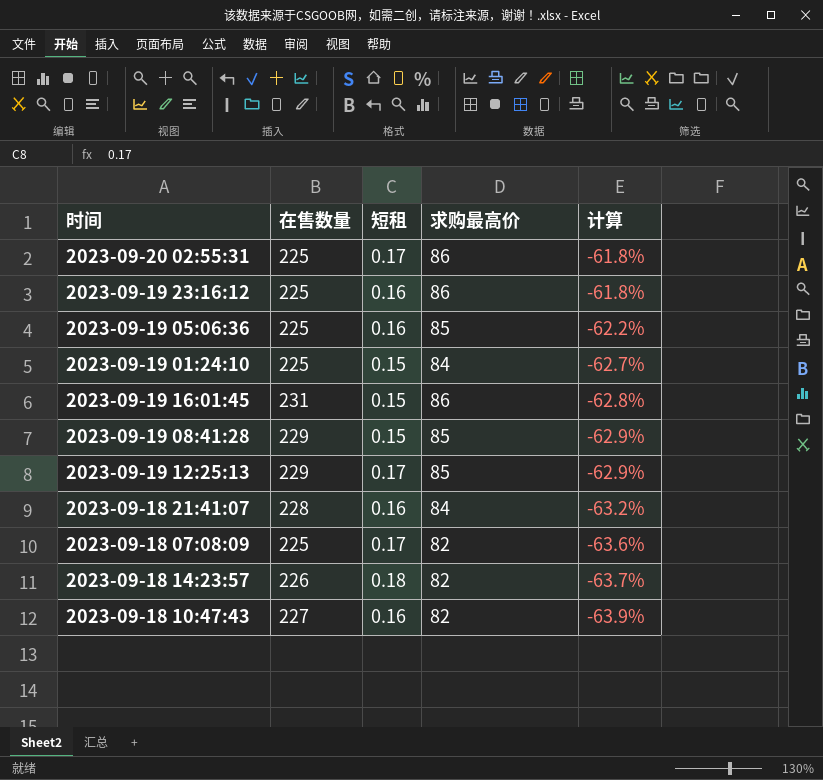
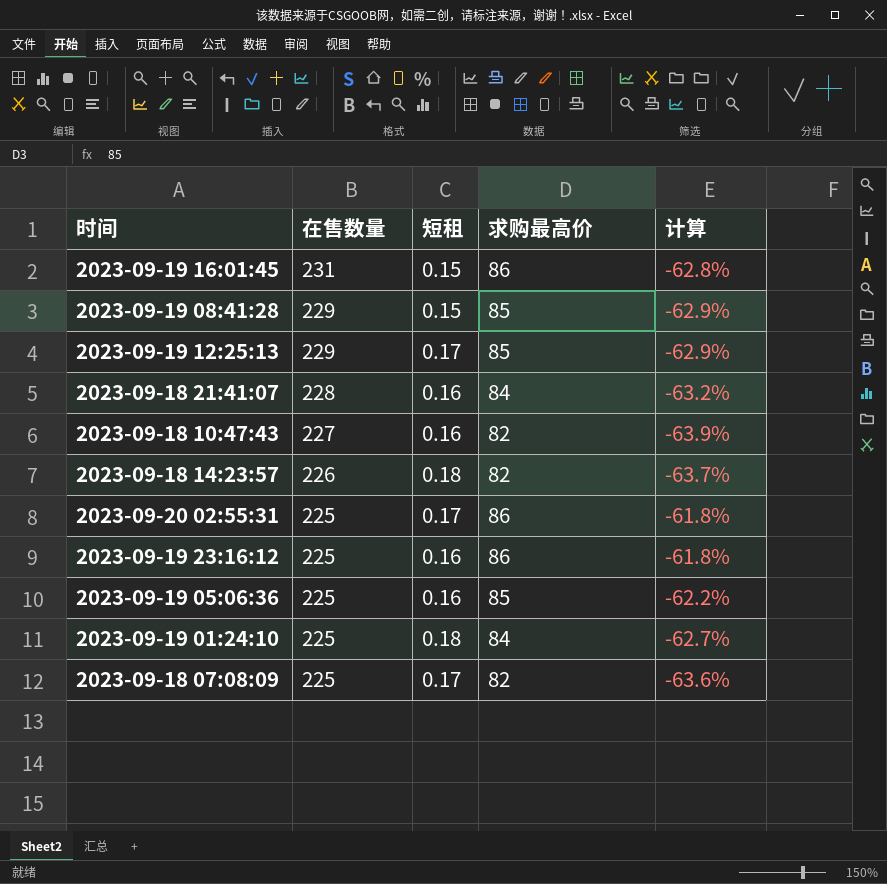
row order: 计算 descending -> 在售数量 descending
2023-09-19 01:24:10 | 短租: 0.15 -> 0.18

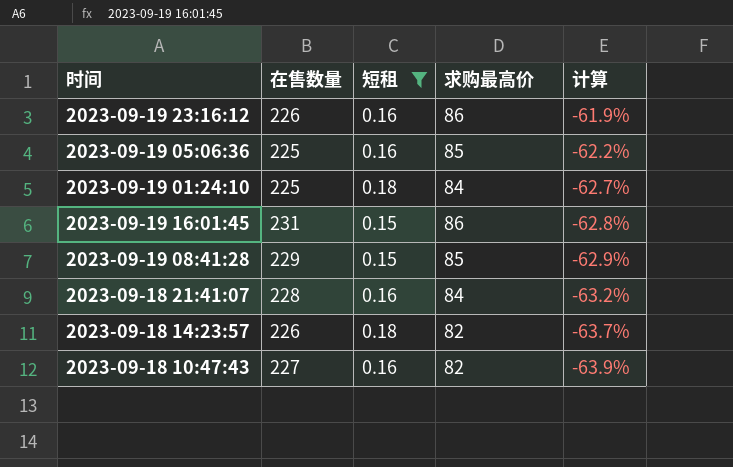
filter: none -> 短租 != 0.17
row order: 在售数量 descending -> 计算 descending
2023-09-19 23:16:12 | 在售数量: 225 -> 226
2023-09-19 23:16:12 | 计算: -61.8% -> -61.9%

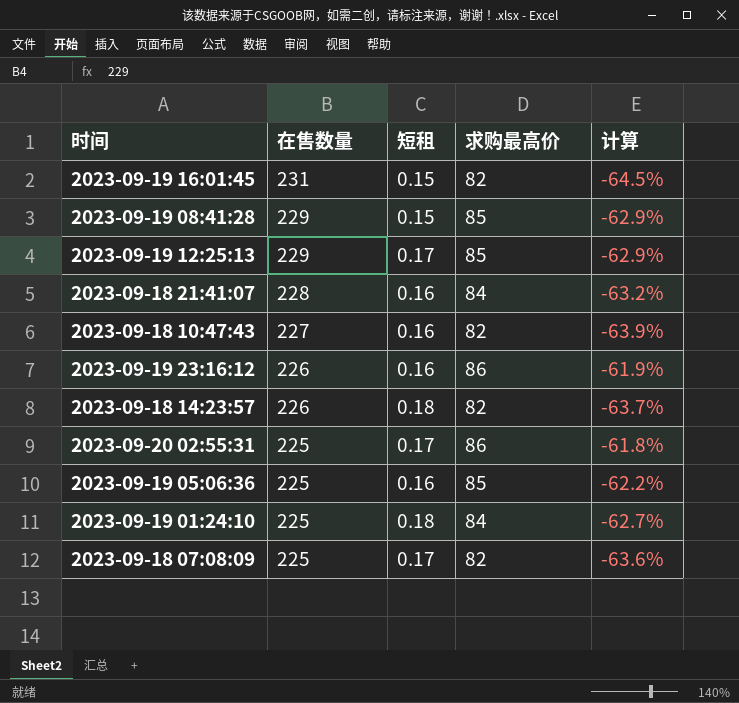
filter: 短租 != 0.17 -> none
row order: 计算 descending -> 在售数量 descending
2023-09-19 16:01:45 | 求购最高价: 86 -> 82
2023-09-19 16:01:45 | 计算: -62.8% -> -64.5%

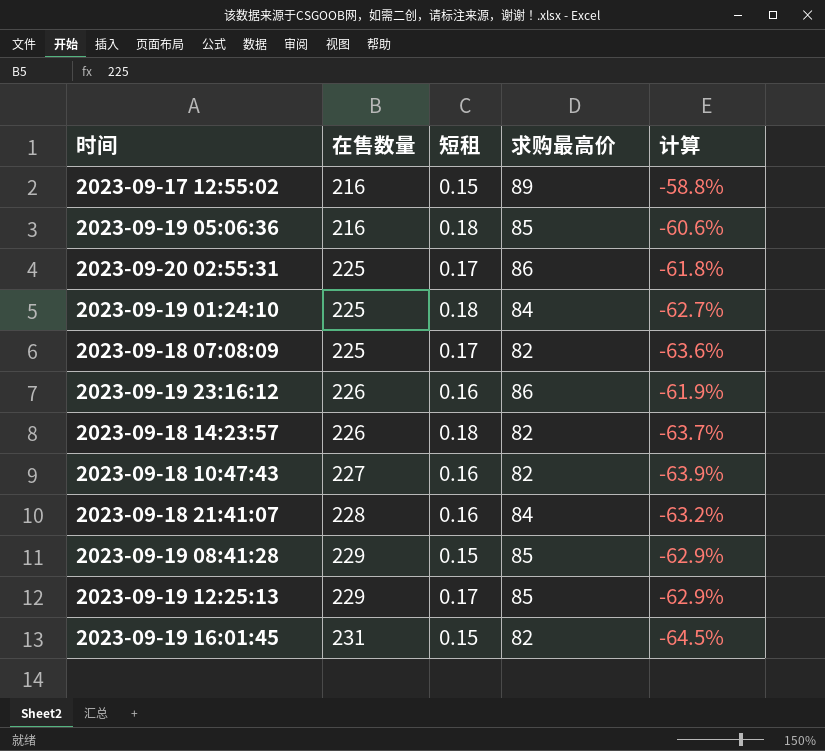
row order: 在售数量 descending -> 在售数量 ascending
row 2023-09-17 12:55:02: none -> 216 | 0.15 | 89 | -58.8%
2023-09-19 05:06:36 | 在售数量: 225 -> 216
2023-09-19 05:06:36 | 短租: 0.16 -> 0.18
2023-09-19 05:06:36 | 计算: -62.2% -> -60.6%

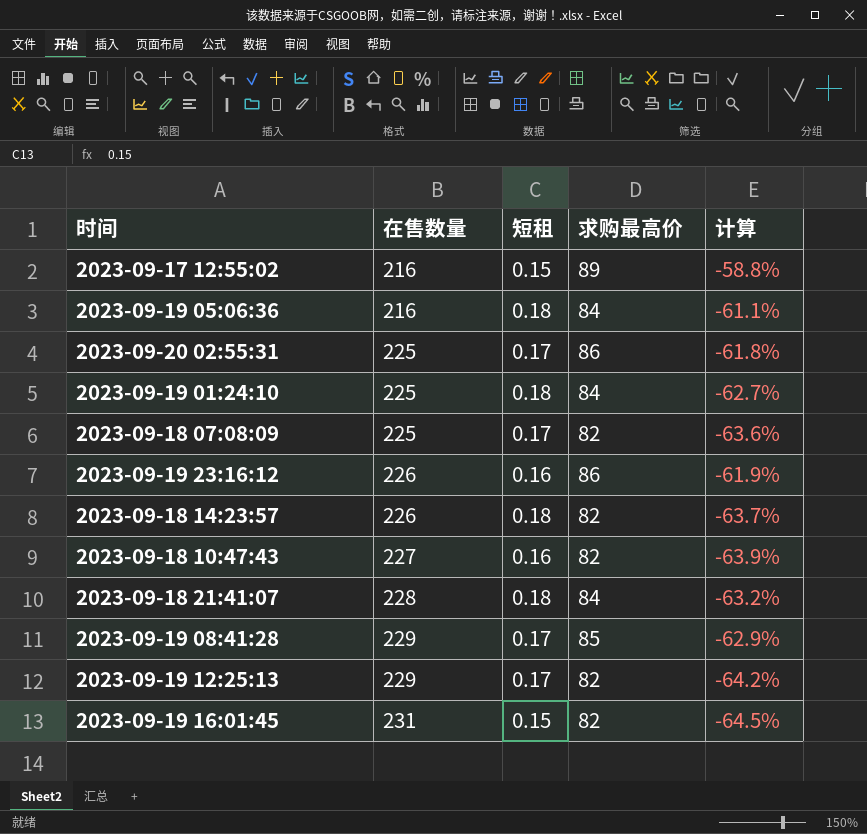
2023-09-19 05:06:36 | 求购最高价: 85 -> 84
2023-09-19 05:06:36 | 计算: -60.6% -> -61.1%
2023-09-18 21:41:07 | 短租: 0.16 -> 0.18
2023-09-19 08:41:28 | 短租: 0.15 -> 0.17
2023-09-19 12:25:13 | 求购最高价: 85 -> 82
2023-09-19 12:25:13 | 计算: -62.9% -> -64.2%

